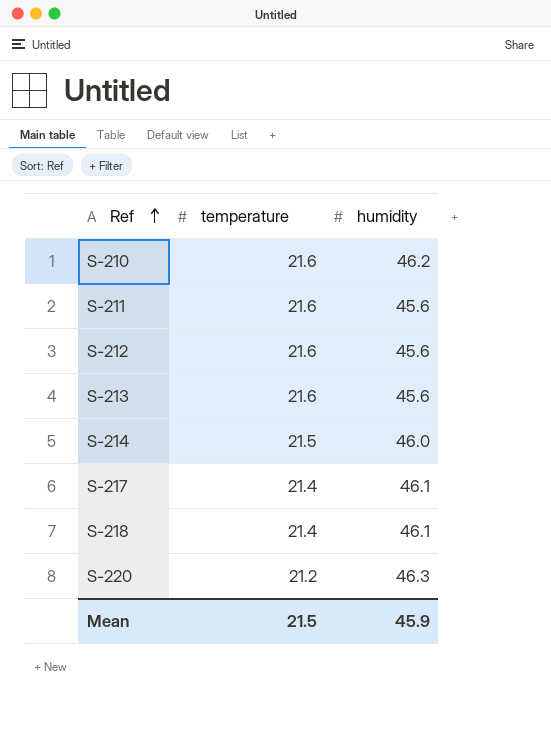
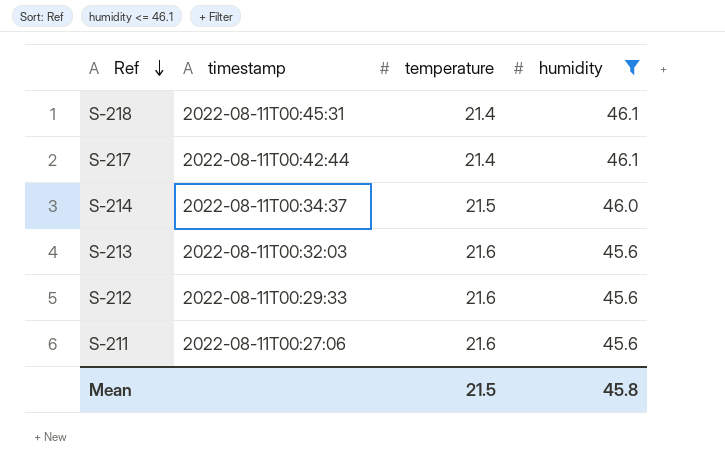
filter: none -> humidity <= 46.1
row order: Ref ascending -> Ref descending
column timestamp | position: none -> 2
Mean | humidity: 45.9 -> 45.8

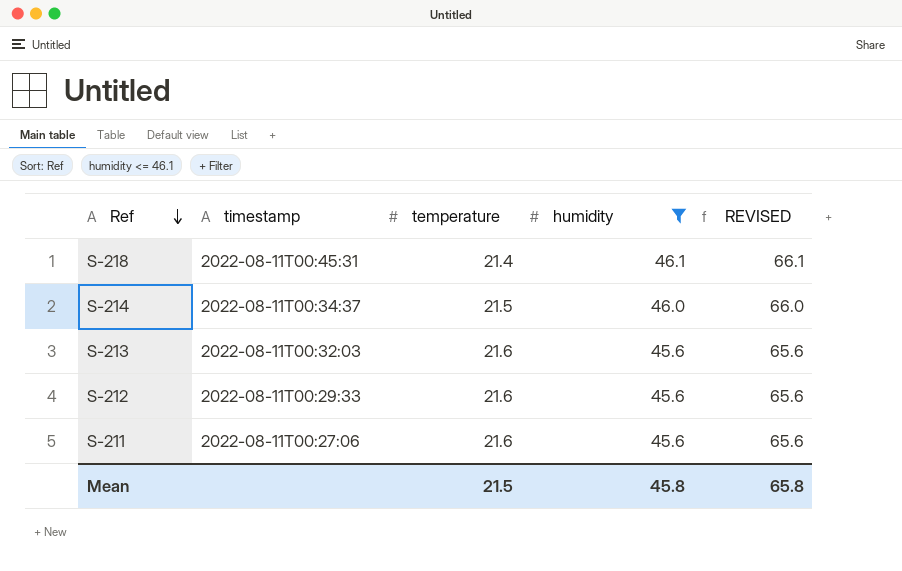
column REVISED | formula: none -> [humidity] + 20
row S-217: 2022-08-11T00:42:44 | 21.4 | 46.1 -> none

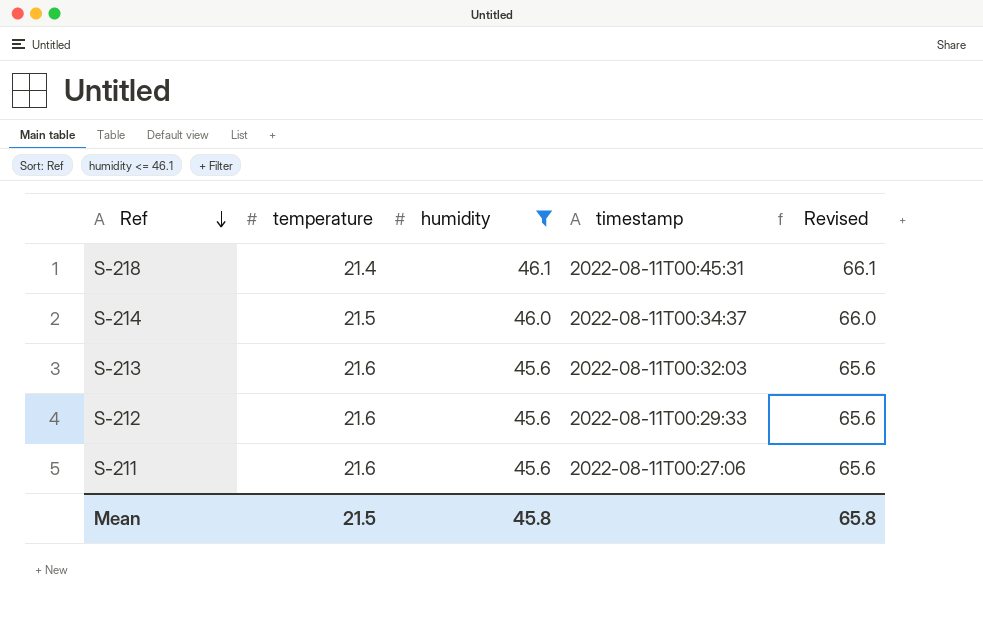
column timestamp | position: 2 -> 4
column name: REVISED -> Revised

